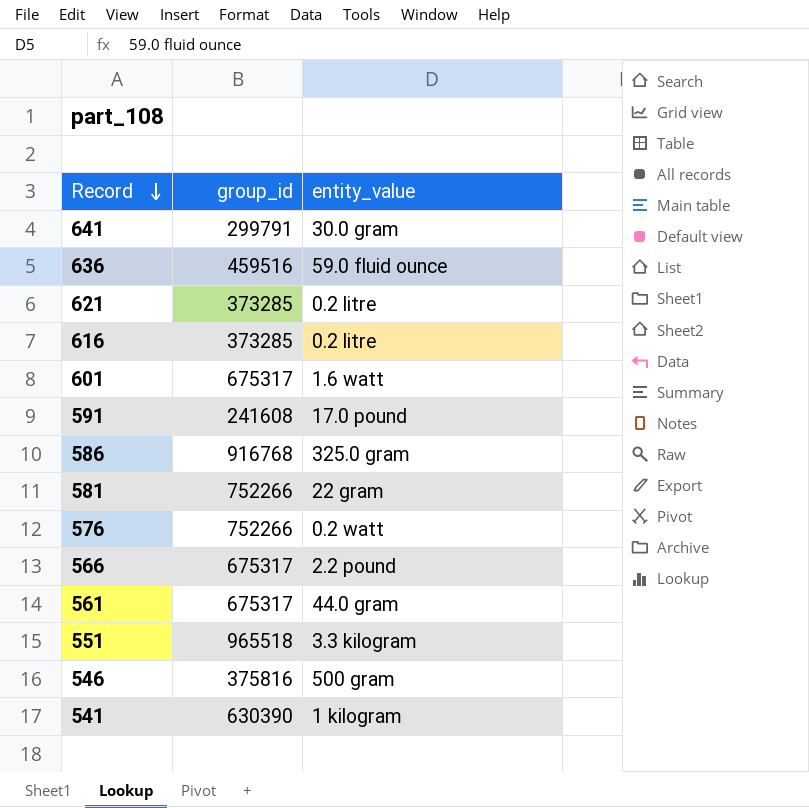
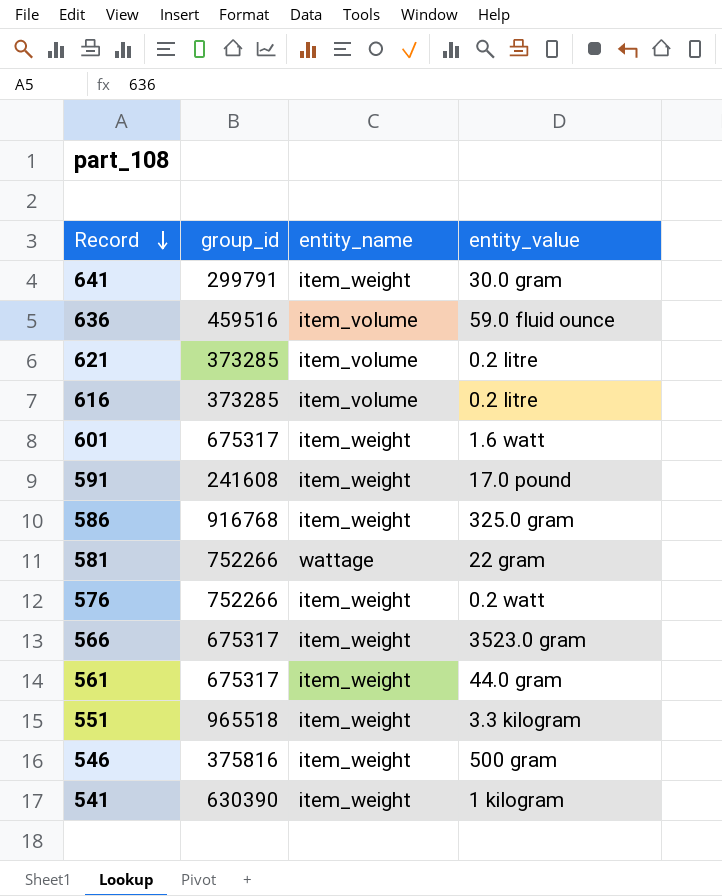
column entity_name | position: none -> 3
566 | entity_value: 2.2 pound -> 3523.0 gram

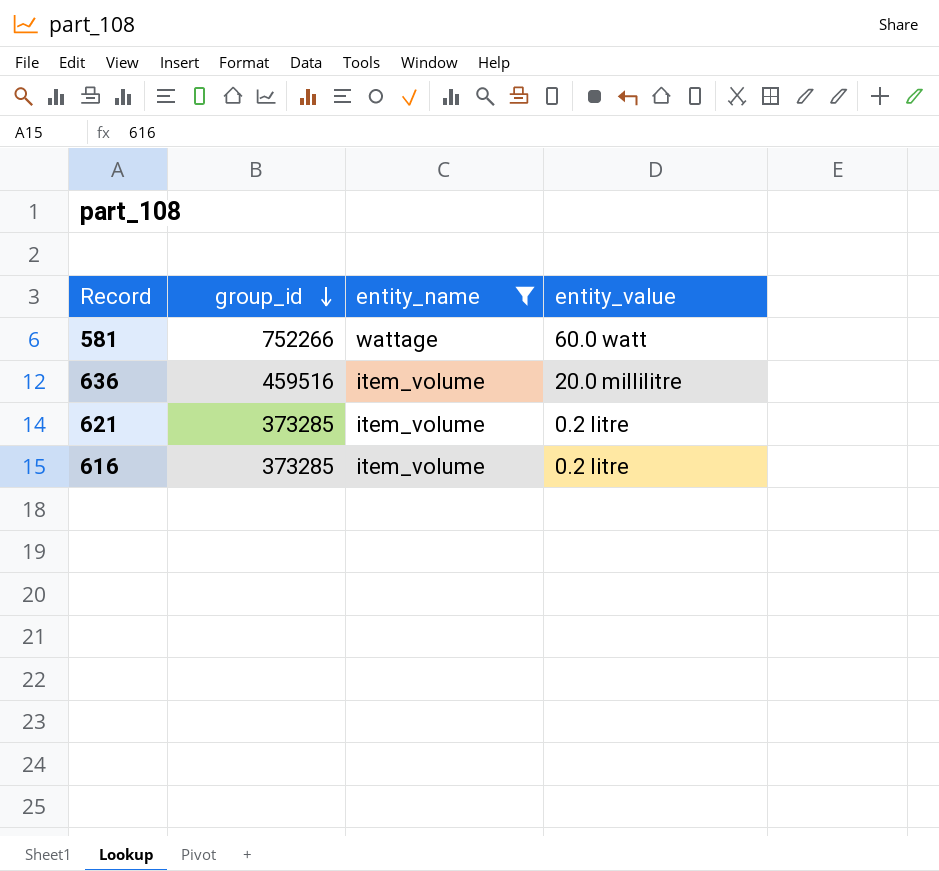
filter: none -> entity_name != item_weight
row order: Record descending -> group_id descending
581 | entity_value: 22 gram -> 60.0 watt
636 | entity_value: 59.0 fluid ounce -> 20.0 millilitre

